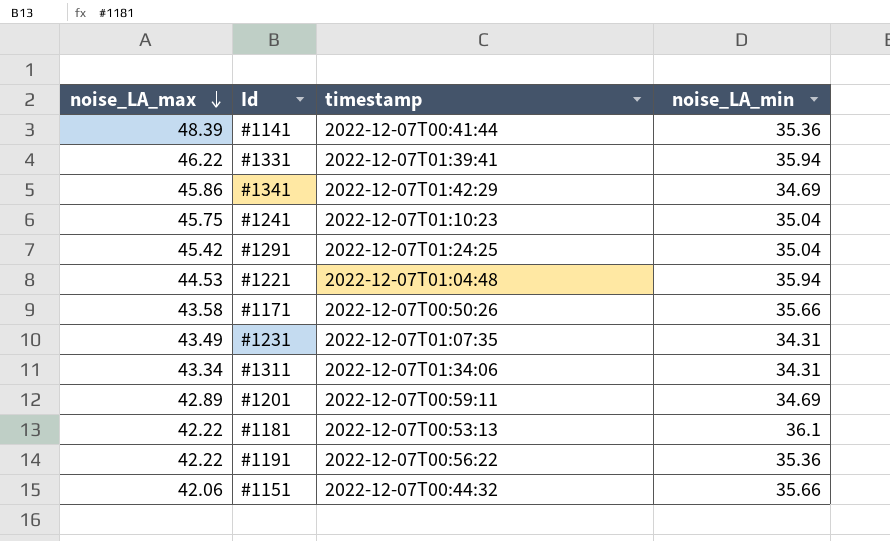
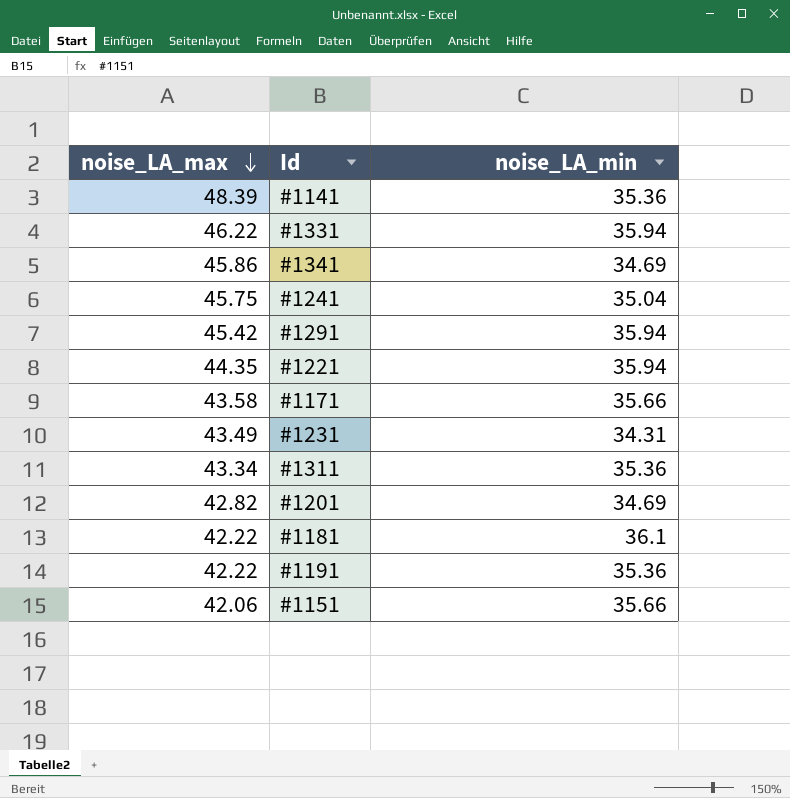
column timestamp | position: 3 -> none
#1291 | noise_LA_min: 35.04 -> 35.94
#1221 | noise_LA_max: 44.53 -> 44.35
#1311 | noise_LA_min: 34.31 -> 35.36
#1201 | noise_LA_max: 42.89 -> 42.82

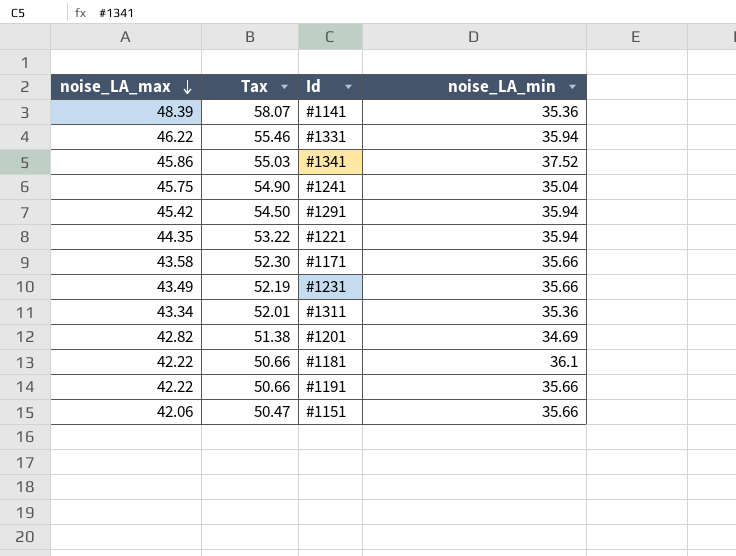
column Tax | formula: none -> [noise_LA_max] * 1.2
#1341 | noise_LA_min: 34.69 -> 37.52
#1231 | noise_LA_min: 34.31 -> 35.66
#1191 | noise_LA_min: 35.36 -> 35.66

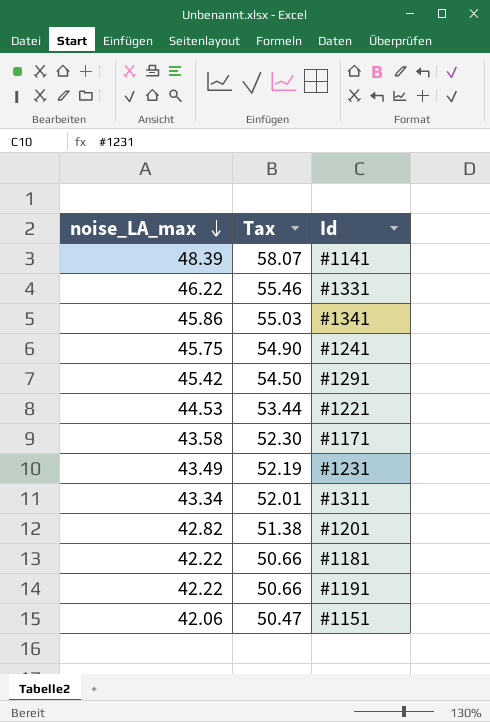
column noise_LA_min | position: 4 -> none
#1221 | noise_LA_max: 44.35 -> 44.53
#1221 | Tax: 53.22 -> 53.44

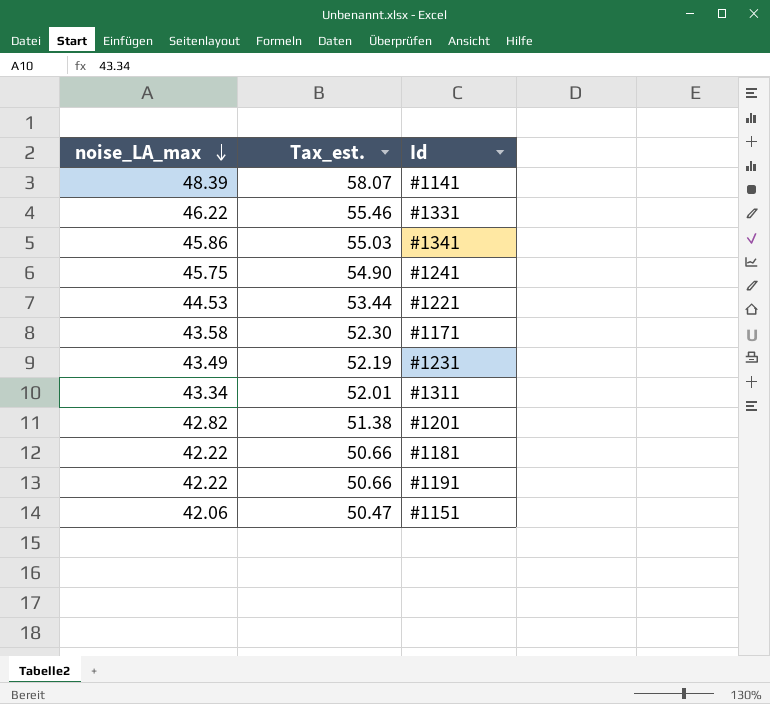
column name: Tax -> Tax_est.
row #1291: 45.42 | 54.50 -> none

